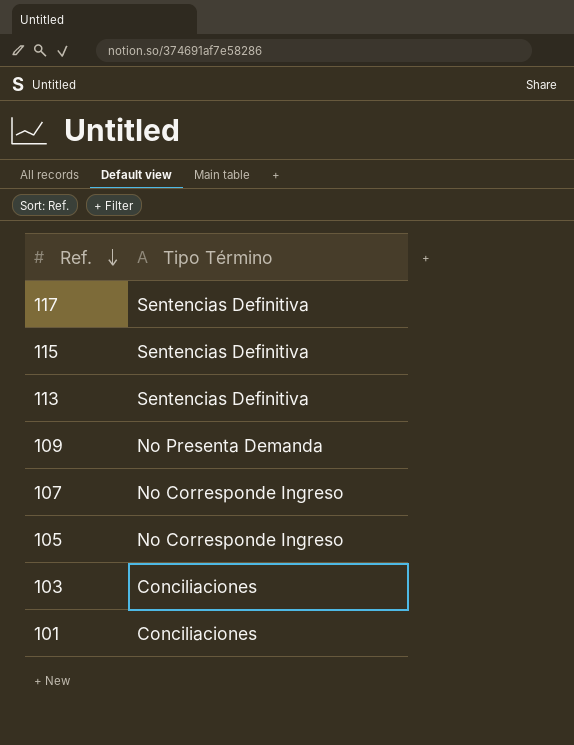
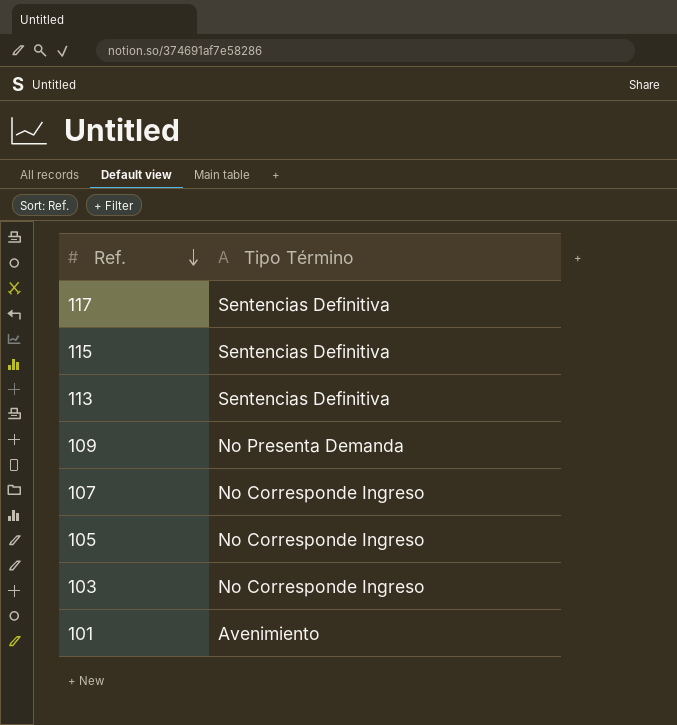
103 | Tipo Término: Conciliaciones -> No Corresponde Ingreso
101 | Tipo Término: Conciliaciones -> Avenimiento

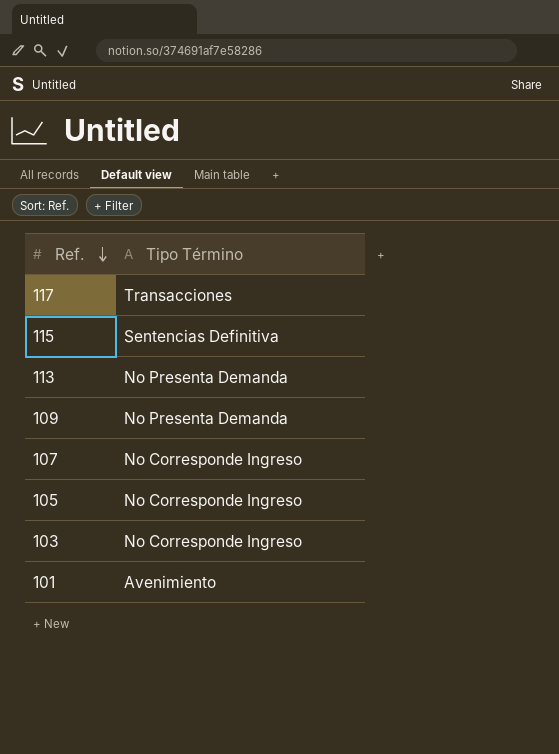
117 | Tipo Término: Sentencias Definitiva -> Transacciones
113 | Tipo Término: Sentencias Definitiva -> No Presenta Demanda

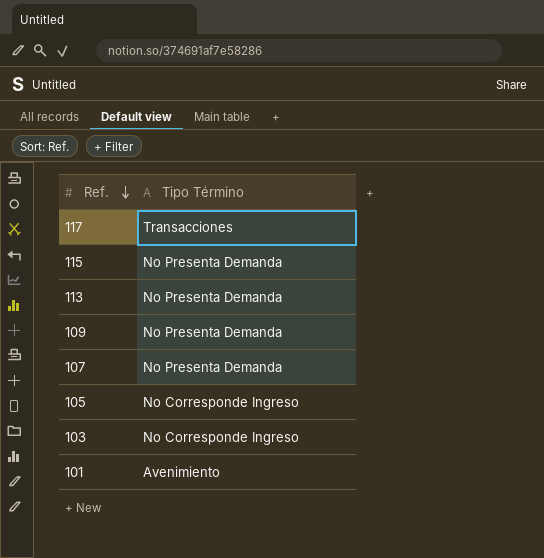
115 | Tipo Término: Sentencias Definitiva -> No Presenta Demanda
107 | Tipo Término: No Corresponde Ingreso -> No Presenta Demanda

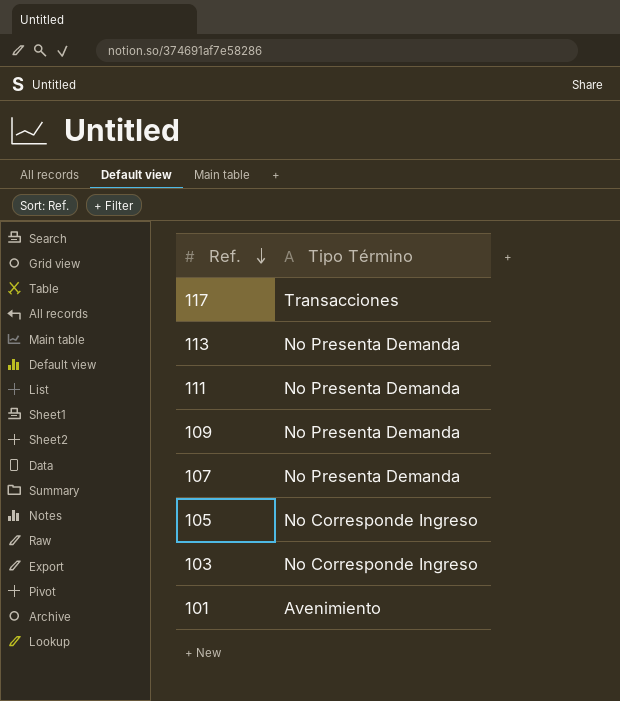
row 115: No Presenta Demanda -> none
row 111: none -> No Presenta Demanda

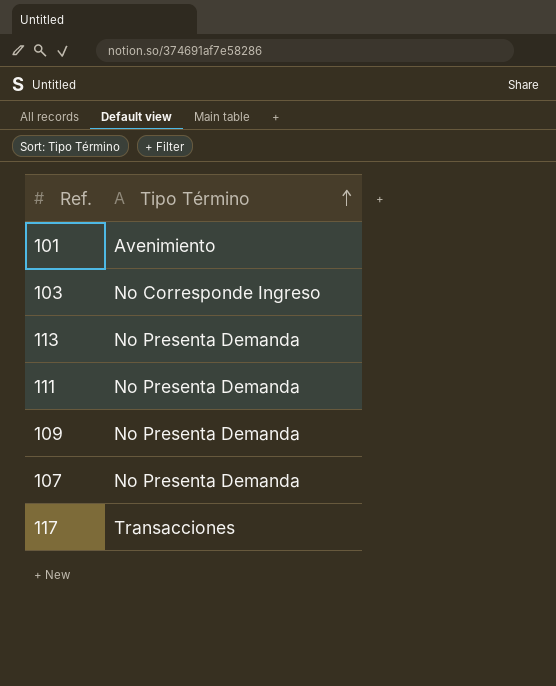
row order: Ref. descending -> Tipo Término ascending
row 105: No Corresponde Ingreso -> none

